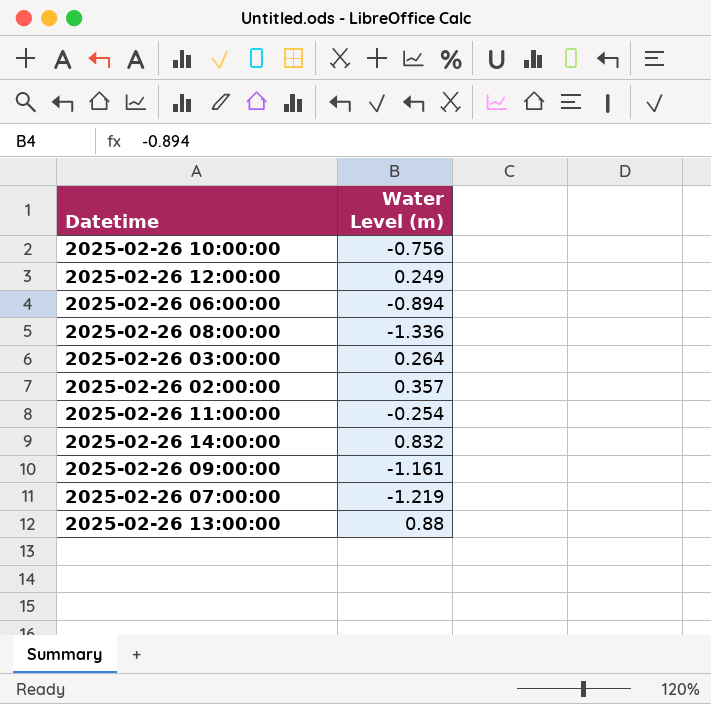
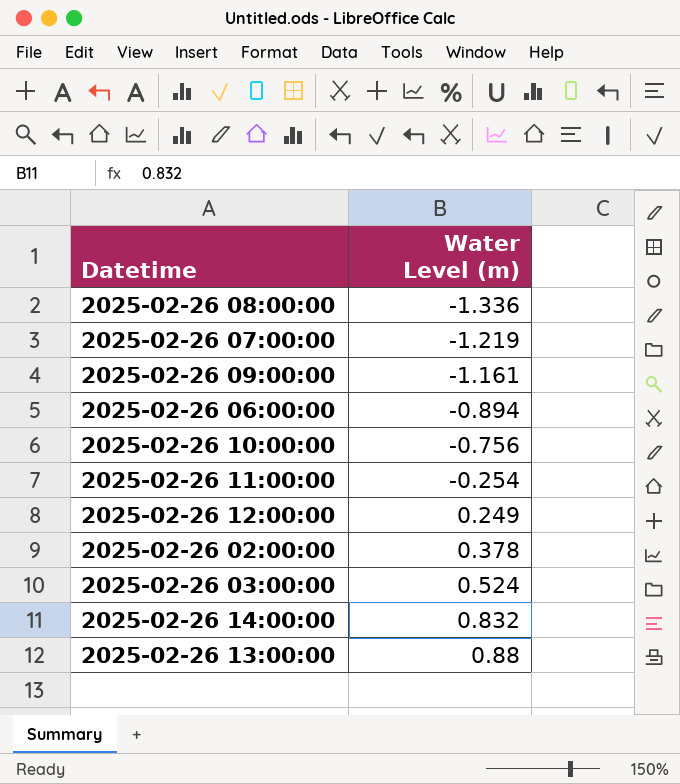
row order: none -> Water Level (m) ascending
2025-02-26 02:00:00 | Water Level (m): 0.357 -> 0.378
2025-02-26 03:00:00 | Water Level (m): 0.264 -> 0.524

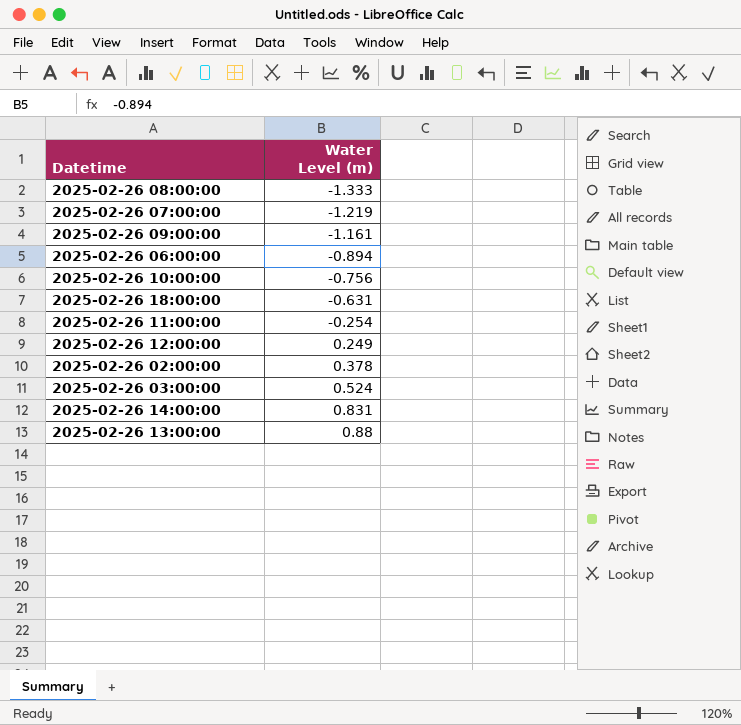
2025-02-26 08:00:00 | Water Level (m): -1.336 -> -1.333
row 2025-02-26 18:00:00: none -> -0.631
2025-02-26 14:00:00 | Water Level (m): 0.832 -> 0.831

